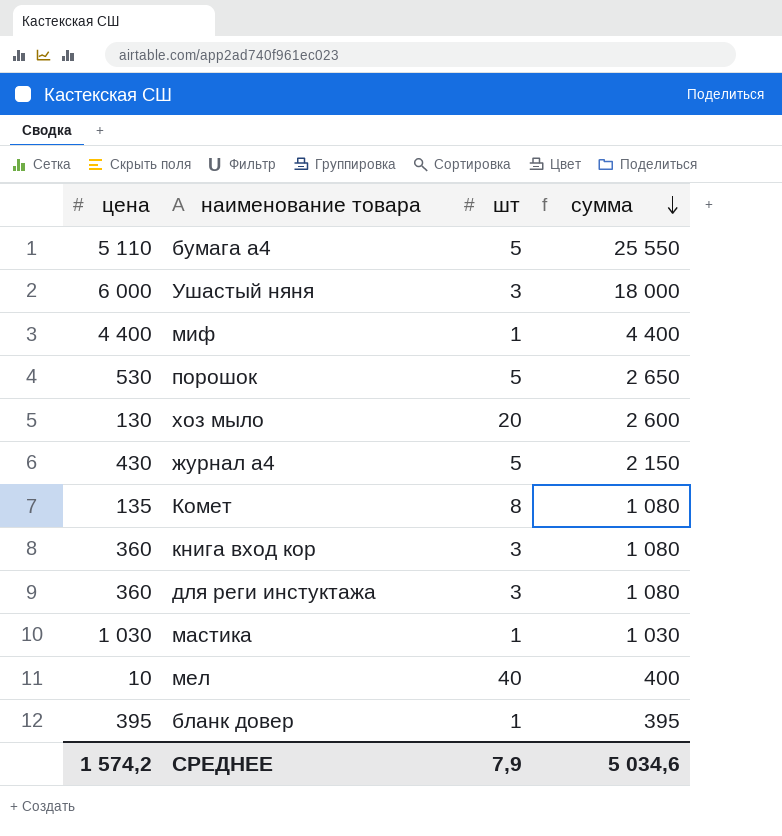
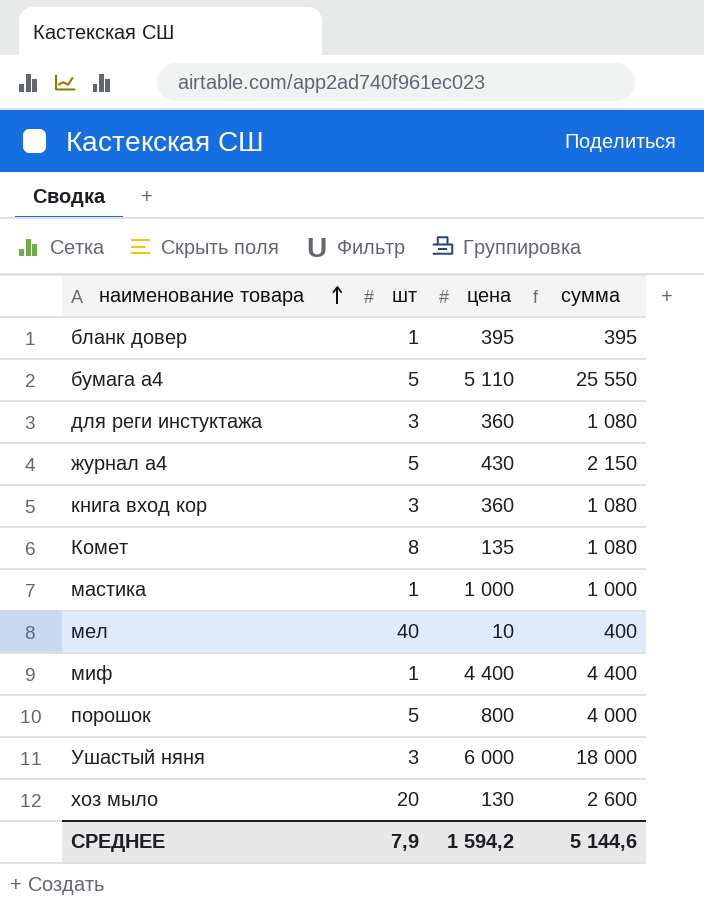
row order: сумма descending -> наименование товара ascending
column цена | position: 1 -> 3
мастика | цена: 1 030 -> 1 000
мастика | сумма: 1 030 -> 1 000
порошок | цена: 530 -> 800
порошок | сумма: 2 650 -> 4 000
СРЕДНЕЕ | цена: 1 574,2 -> 1 594,2
СРЕДНЕЕ | сумма: 5 034,6 -> 5 144,6

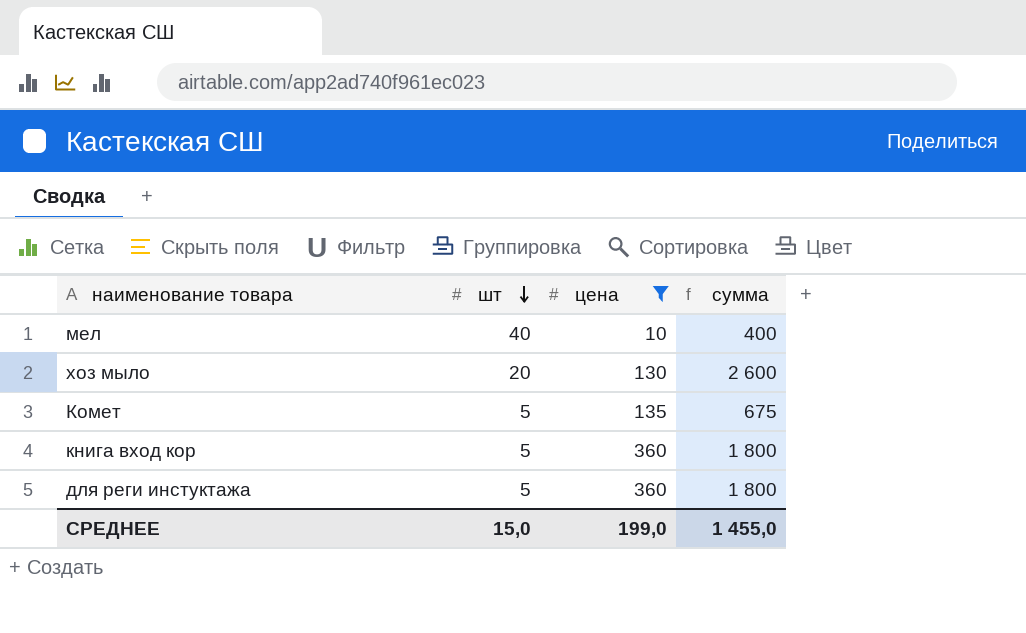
filter: none -> цена <= 360
row order: наименование товара ascending -> шт descending
Комет | шт: 8 -> 5
Комет | сумма: 1 080 -> 675
книга вход кор | шт: 3 -> 5
книга вход кор | сумма: 1 080 -> 1 800
для реги инстуктажа | шт: 3 -> 5
для реги инстуктажа | сумма: 1 080 -> 1 800
СРЕДНЕЕ | шт: 7,9 -> 15,0
СРЕДНЕЕ | цена: 1 594,2 -> 199,0
СРЕДНЕЕ | сумма: 5 144,6 -> 1 455,0

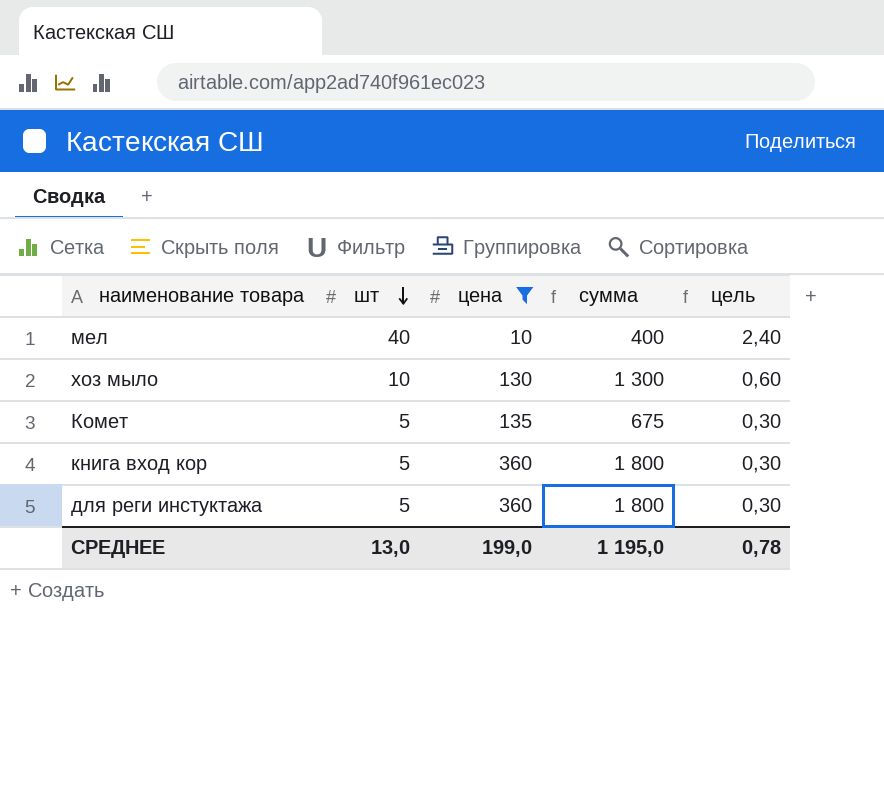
column цель | formula: none -> [шт] * 0,06
хоз мыло | шт: 20 -> 10
хоз мыло | сумма: 2 600 -> 1 300
СРЕДНЕЕ | шт: 15,0 -> 13,0
СРЕДНЕЕ | сумма: 1 455,0 -> 1 195,0

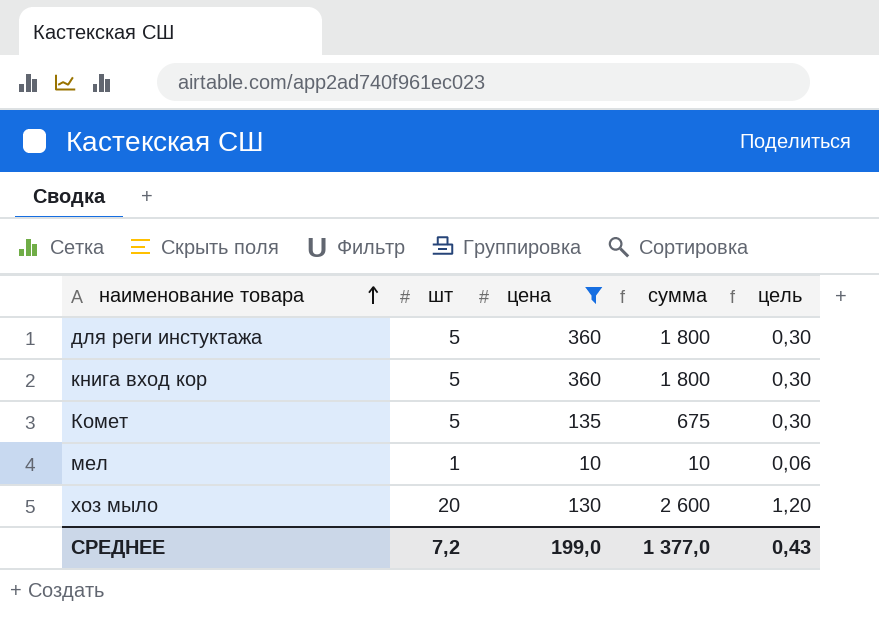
row order: шт descending -> наименование товара ascending
мел | шт: 40 -> 1
мел | сумма: 400 -> 10
мел | цель: 2,40 -> 0,06
хоз мыло | шт: 10 -> 20
хоз мыло | сумма: 1 300 -> 2 600
хоз мыло | цель: 0,60 -> 1,20
СРЕДНЕЕ | шт: 13,0 -> 7,2
СРЕДНЕЕ | сумма: 1 195,0 -> 1 377,0
СРЕДНЕЕ | цель: 0,78 -> 0,43

